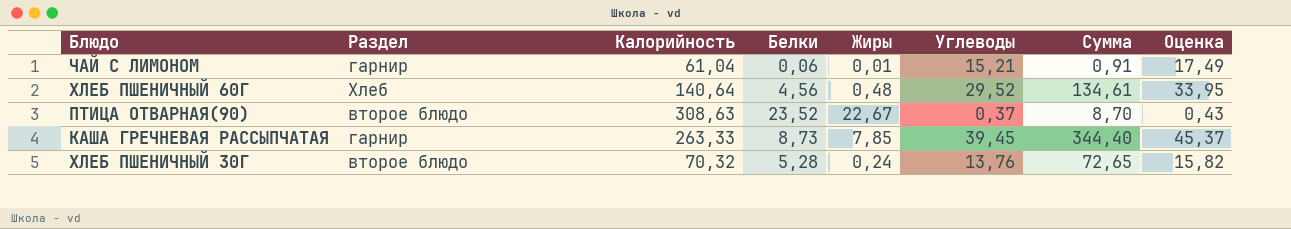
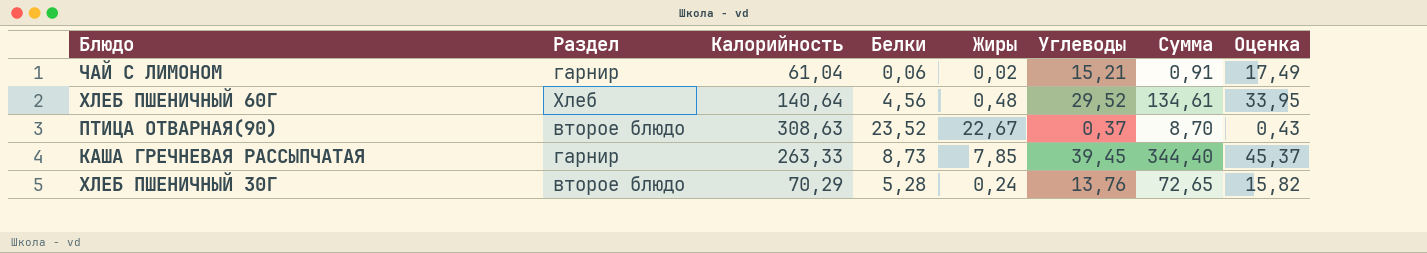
ЧАЙ С ЛИМОНОМ | Жиры: 0,01 -> 0,02
ХЛЕБ ПШЕНИЧНЫЙ 30Г | Калорийность: 70,32 -> 70,29

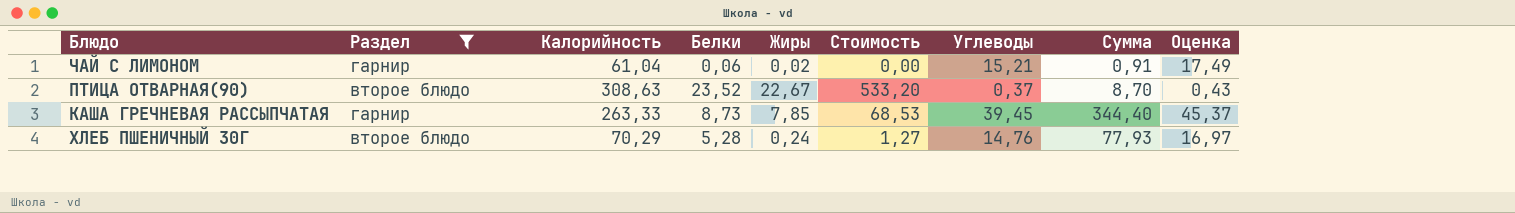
filter: none -> Раздел != Хлеб
column Стоимость | formula: none -> [Белки] * [Жиры]
ХЛЕБ ПШЕНИЧНЫЙ 30Г | Углеводы: 13,76 -> 14,76
ХЛЕБ ПШЕНИЧНЫЙ 30Г | Сумма: 72,65 -> 77,93
ХЛЕБ ПШЕНИЧНЫЙ 30Г | Оценка: 15,82 -> 16,97

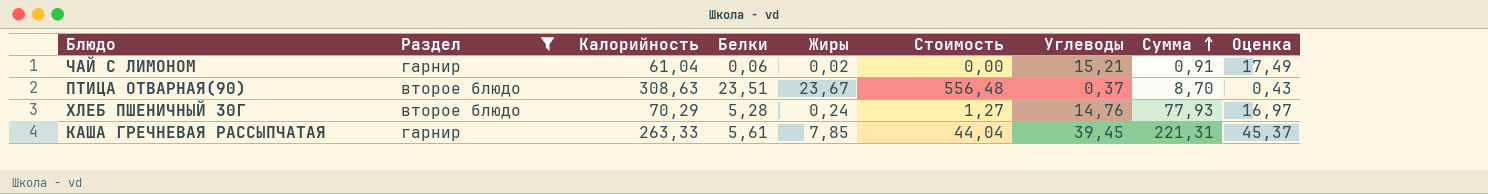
row order: none -> Сумма ascending
ПТИЦА ОТВАРНАЯ(90) | Белки: 23,52 -> 23,51
ПТИЦА ОТВАРНАЯ(90) | Жиры: 22,67 -> 23,67
ПТИЦА ОТВАРНАЯ(90) | Стоимость: 533,20 -> 556,48
КАША ГРЕЧНЕВАЯ РАССЫПЧАТАЯ | Белки: 8,73 -> 5,61
КАША ГРЕЧНЕВАЯ РАССЫПЧАТАЯ | Стоимость: 68,53 -> 44,04
КАША ГРЕЧНЕВАЯ РАССЫПЧАТАЯ | Сумма: 344,40 -> 221,31

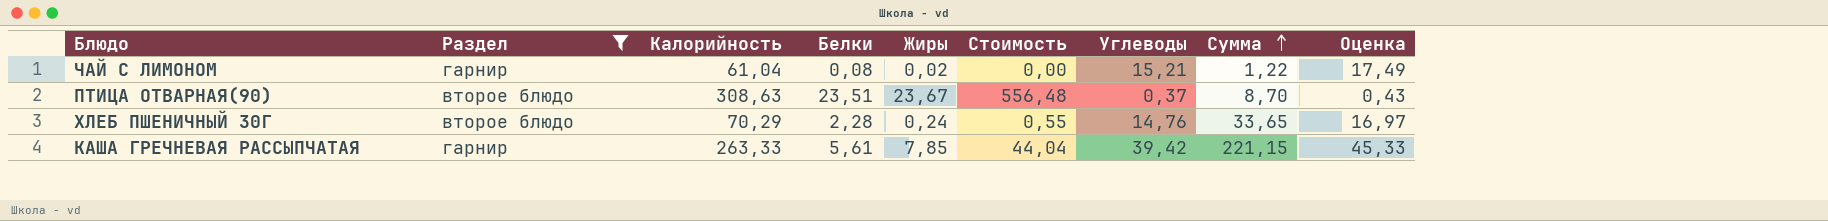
ЧАЙ С ЛИМОНОМ | Белки: 0,06 -> 0,08
ЧАЙ С ЛИМОНОМ | Сумма: 0,91 -> 1,22
ХЛЕБ ПШЕНИЧНЫЙ 30Г | Белки: 5,28 -> 2,28
ХЛЕБ ПШЕНИЧНЫЙ 30Г | Стоимость: 1,27 -> 0,55
ХЛЕБ ПШЕНИЧНЫЙ 30Г | Сумма: 77,93 -> 33,65
КАША ГРЕЧНЕВАЯ РАССЫПЧАТАЯ | Углеводы: 39,45 -> 39,42
КАША ГРЕЧНЕВАЯ РАССЫПЧАТАЯ | Сумма: 221,31 -> 221,15
КАША ГРЕЧНЕВАЯ РАССЫПЧАТАЯ | Оценка: 45,37 -> 45,33

